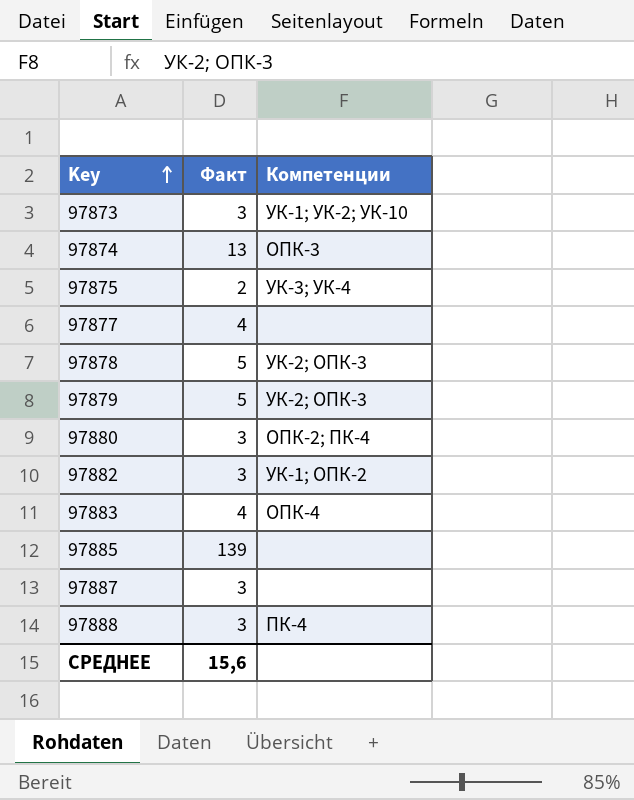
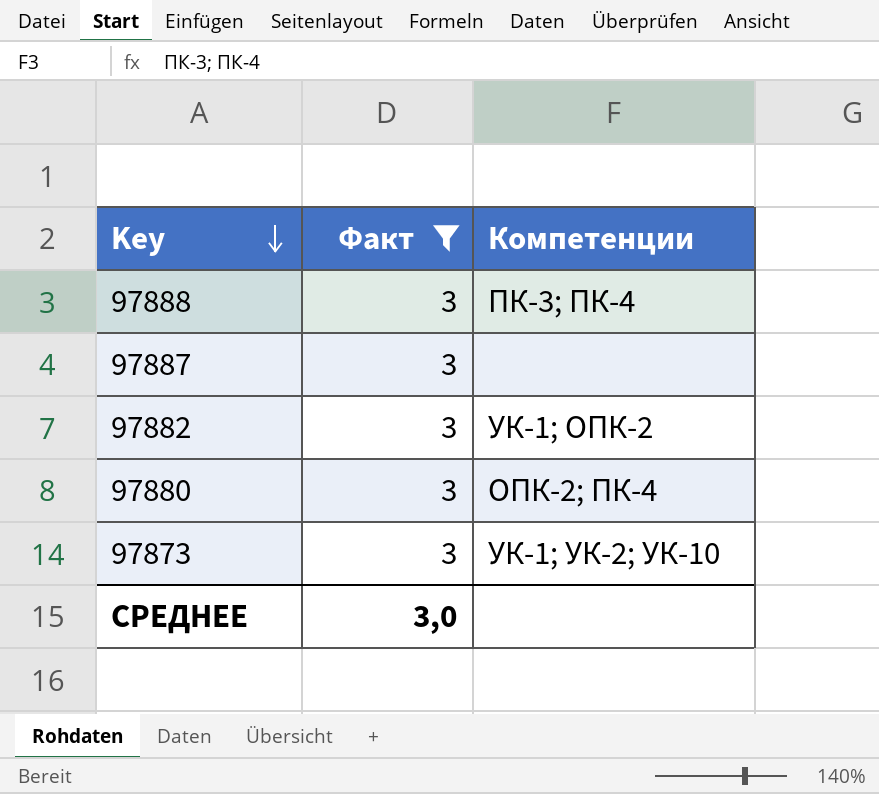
filter: none -> Факт = 3
row order: Key ascending -> Key descending
97888 | Компетенции: ПК-4 -> ПК-3; ПК-4
СРЕДНЕЕ | Факт: 15,6 -> 3,0

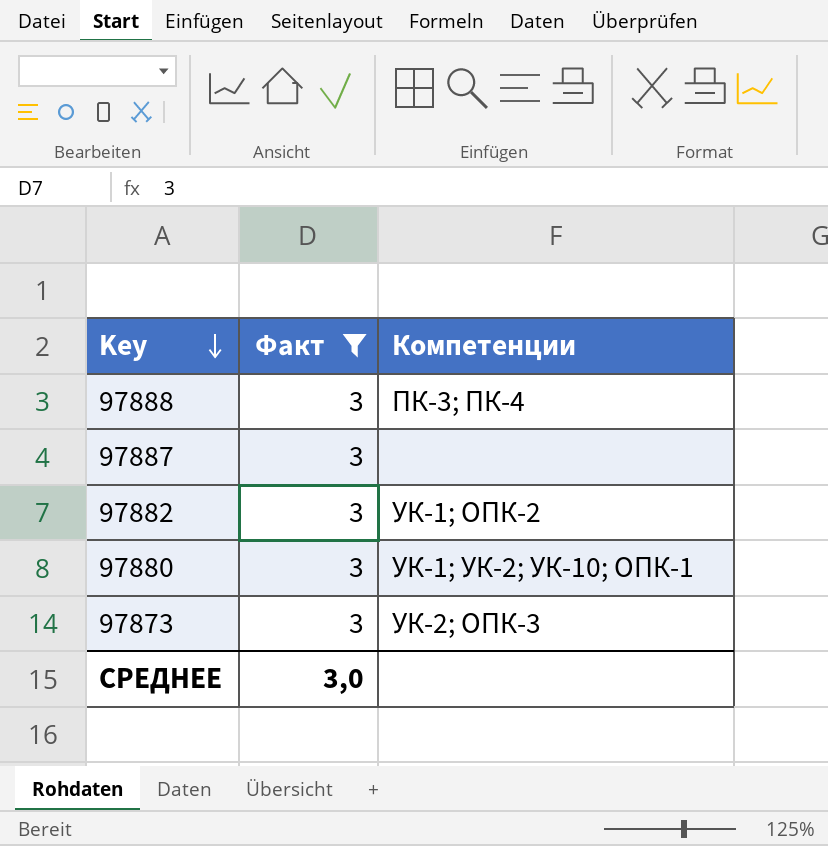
97880 | Компетенции: ОПК-2; ПК-4 -> УК-1; УК-2; УК-10; ОПК-1
97873 | Компетенции: УК-1; УК-2; УК-10 -> УК-2; ОПК-3

